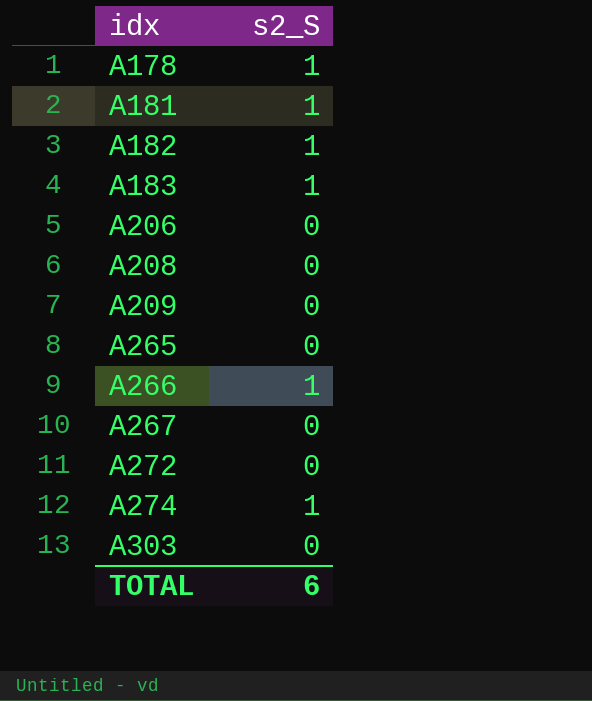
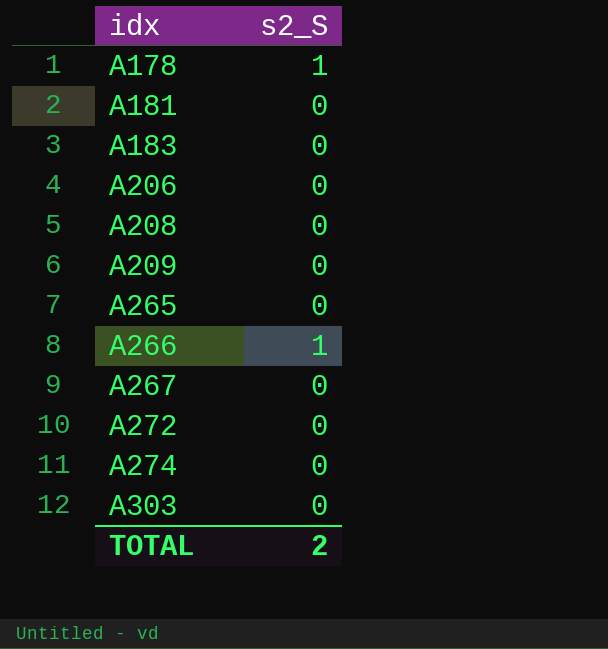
row A182: 1 -> none
A181 | s2_S: 1 -> 0
A183 | s2_S: 1 -> 0
A274 | s2_S: 1 -> 0
TOTAL | s2_S: 6 -> 2

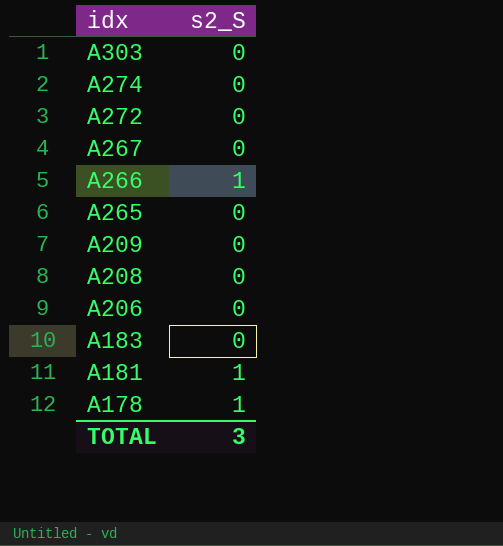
row order: idx ascending -> idx descending
A181 | s2_S: 0 -> 1
TOTAL | s2_S: 2 -> 3

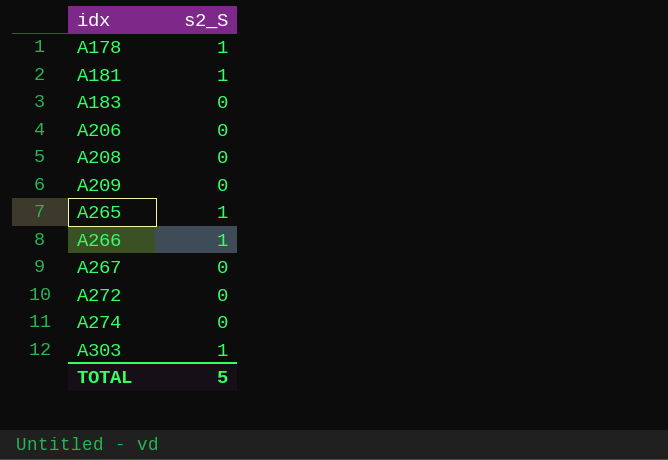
row order: idx descending -> idx ascending
A265 | s2_S: 0 -> 1
A303 | s2_S: 0 -> 1
TOTAL | s2_S: 3 -> 5

